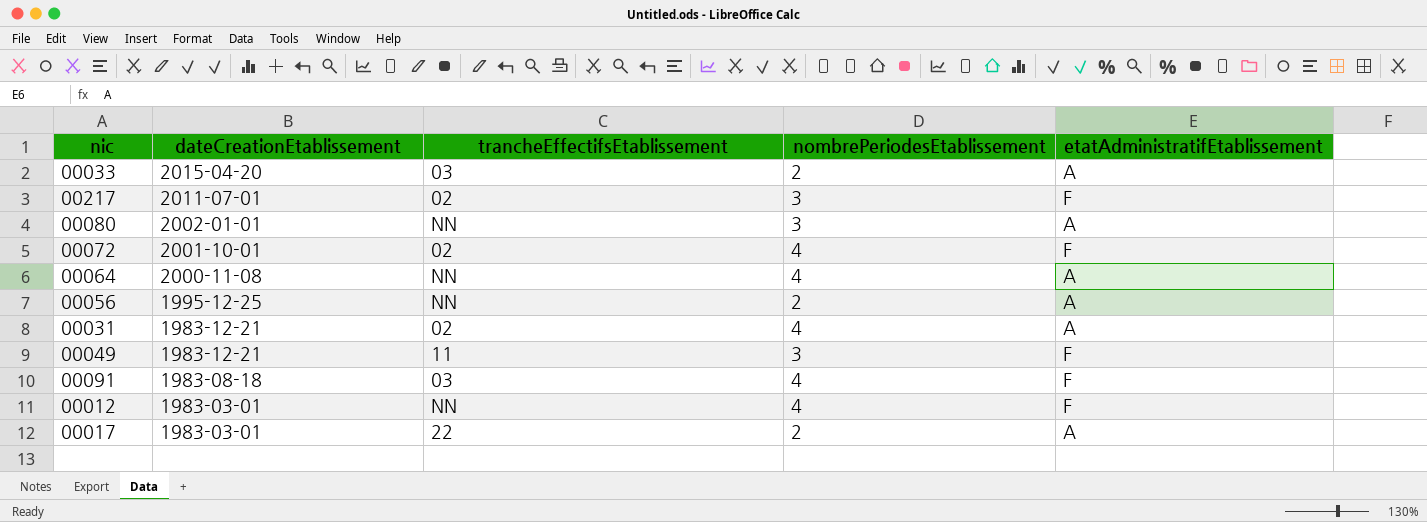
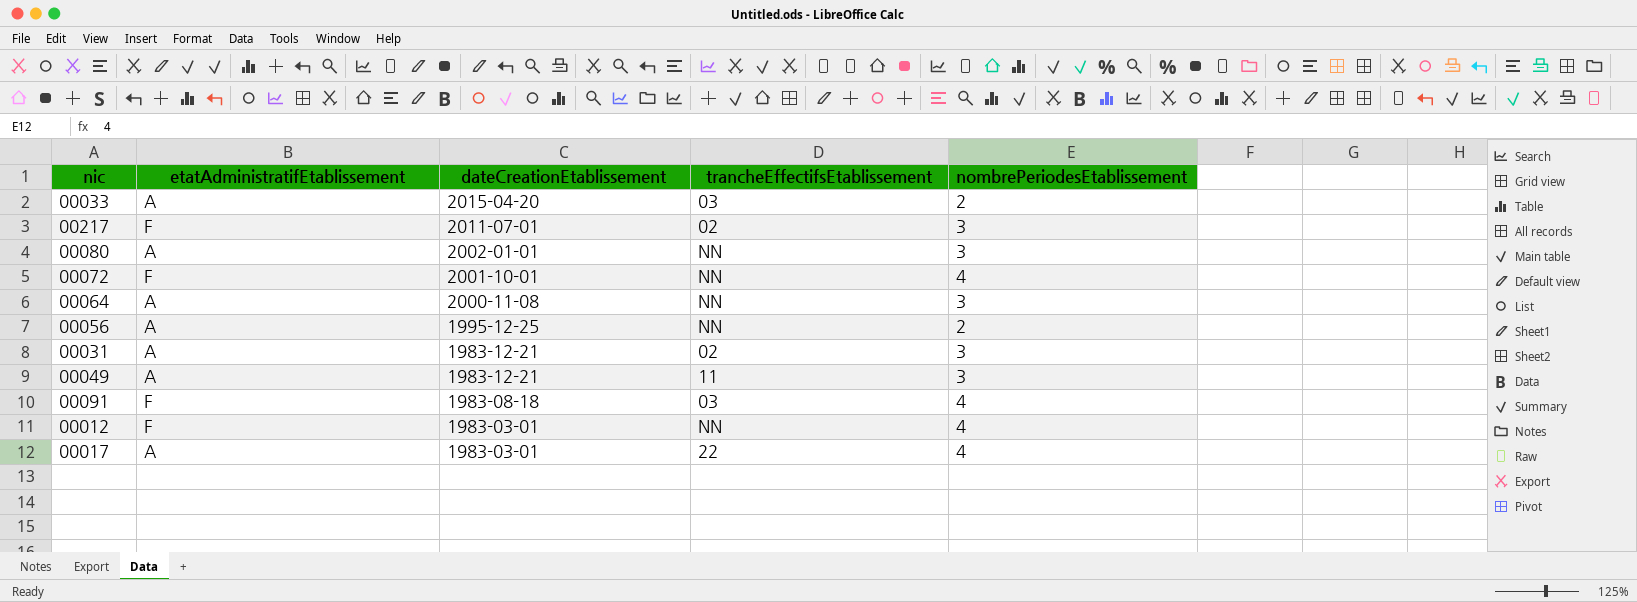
column etatAdministratifEtablissement | position: 5 -> 2
00072 | trancheEffectifsEtablissement: 02 -> NN
00064 | nombrePeriodesEtablissement: 4 -> 3
00031 | nombrePeriodesEtablissement: 4 -> 3
00049 | etatAdministratifEtablissement: F -> A
00017 | nombrePeriodesEtablissement: 2 -> 4

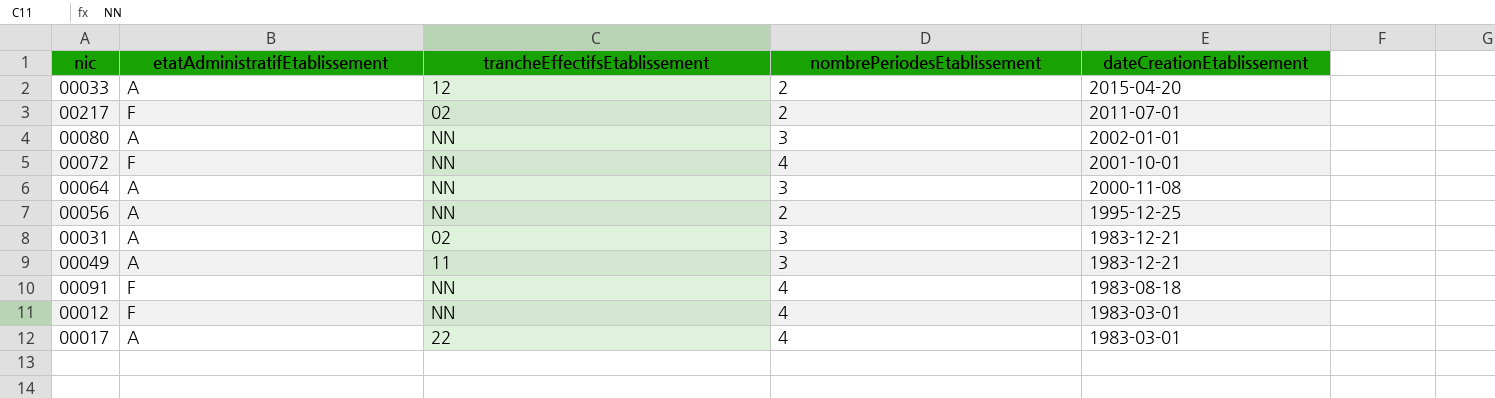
column dateCreationEtablissement | position: 3 -> 5
00033 | trancheEffectifsEtablissement: 03 -> 12
00217 | nombrePeriodesEtablissement: 3 -> 2
00091 | trancheEffectifsEtablissement: 03 -> NN

